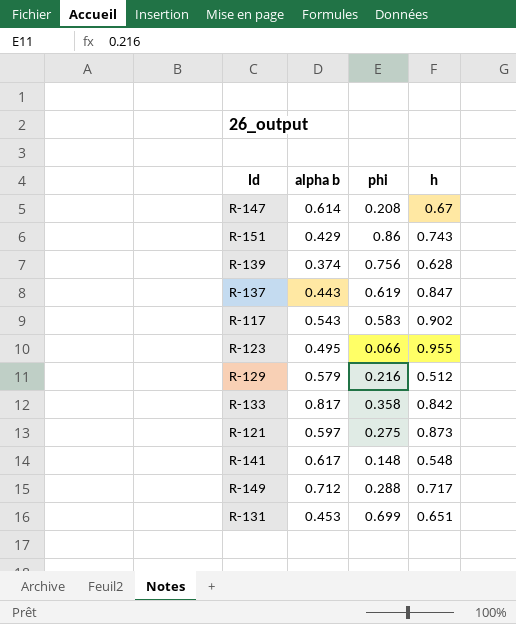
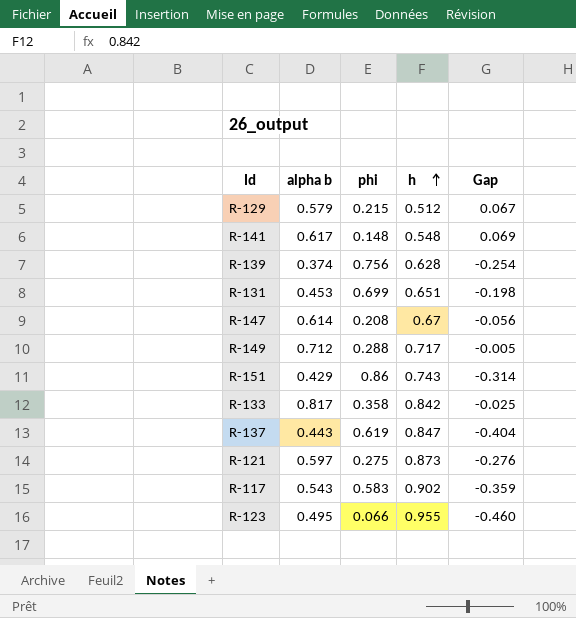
row order: none -> h ascending
column Gap | formula: none -> [alpha b] - [h]
R-129 | phi: 0.216 -> 0.215

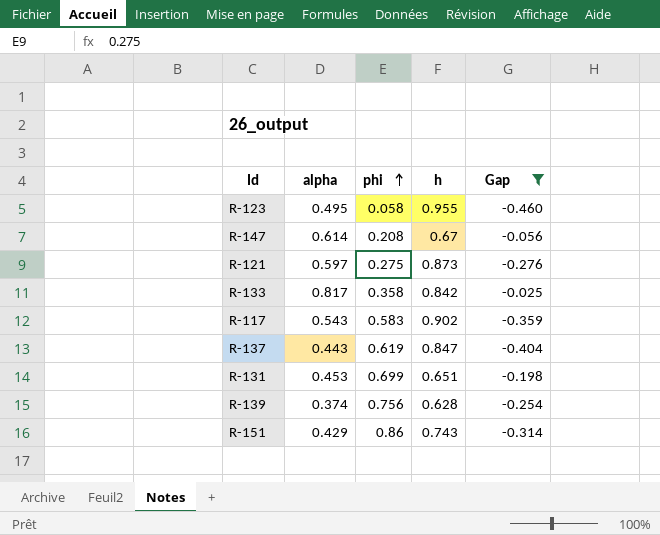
filter: none -> Gap <= -0.025
row order: h ascending -> phi ascending
column name: alpha b -> alpha
R-123 | phi: 0.066 -> 0.058

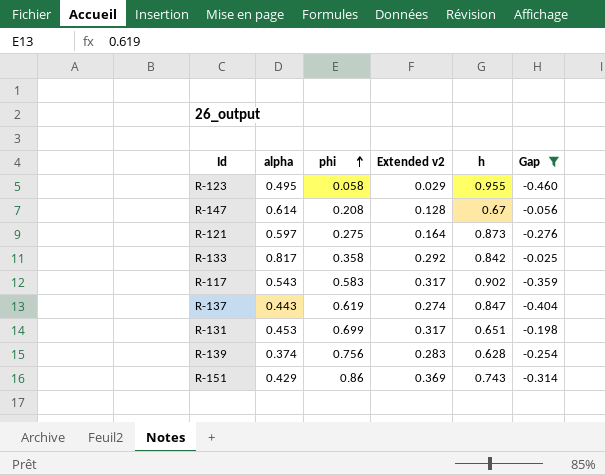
column Extended v2 | formula: none -> [alpha] * [phi]

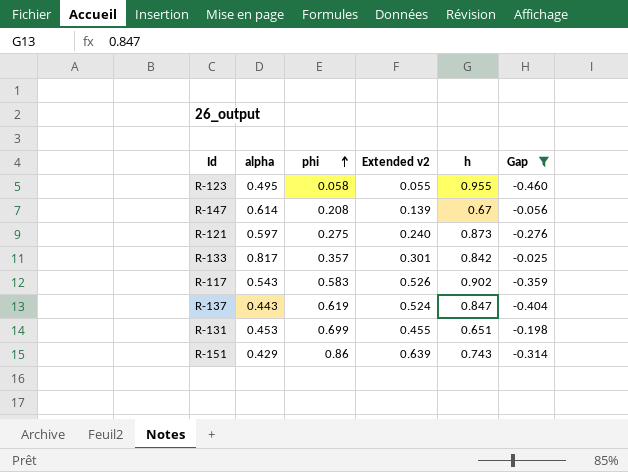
column Extended v2 | formula: [alpha] * [phi] -> [phi] * [h]
row R-139: 0.374 | 0.756 | 0.283 | 0.628 | -0.254 -> none
R-133 | phi: 0.358 -> 0.357

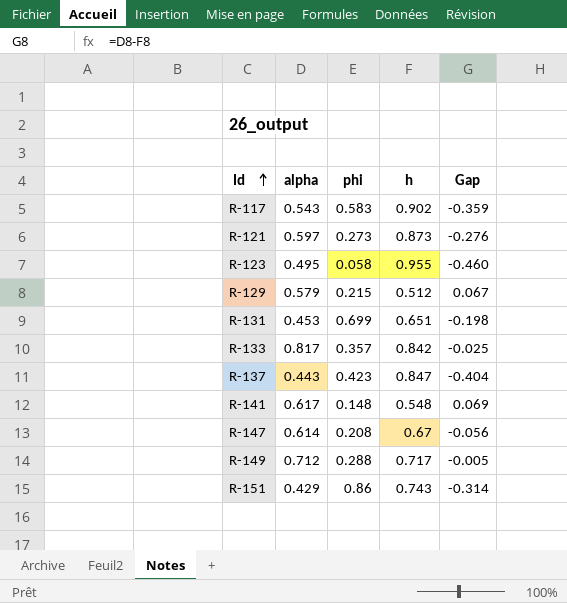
filter: Gap <= -0.025 -> none
row order: phi ascending -> Id ascending
column Extended v2 | formula: [phi] * [h] -> none
R-121 | phi: 0.275 -> 0.273
R-137 | phi: 0.619 -> 0.423

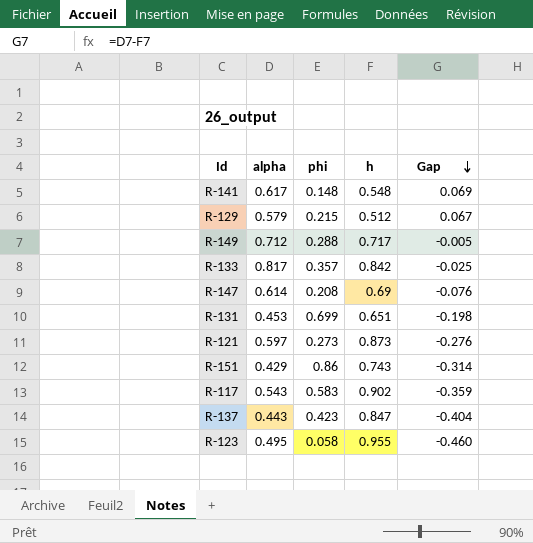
row order: Id ascending -> Gap descending
R-147 | h: 0.67 -> 0.69
R-147 | Gap: -0.056 -> -0.076

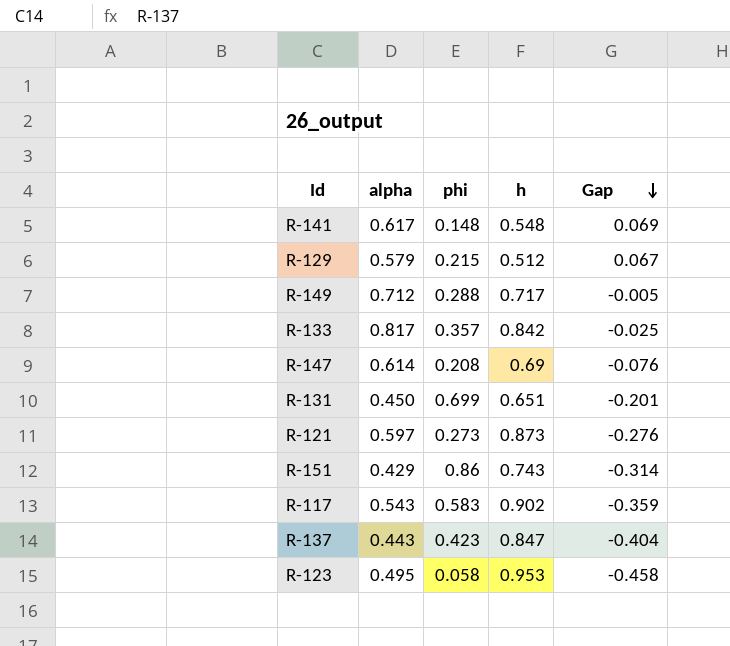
R-131 | alpha: 0.453 -> 0.450
R-131 | Gap: -0.198 -> -0.201
R-123 | h: 0.955 -> 0.953
R-123 | Gap: -0.460 -> -0.458

